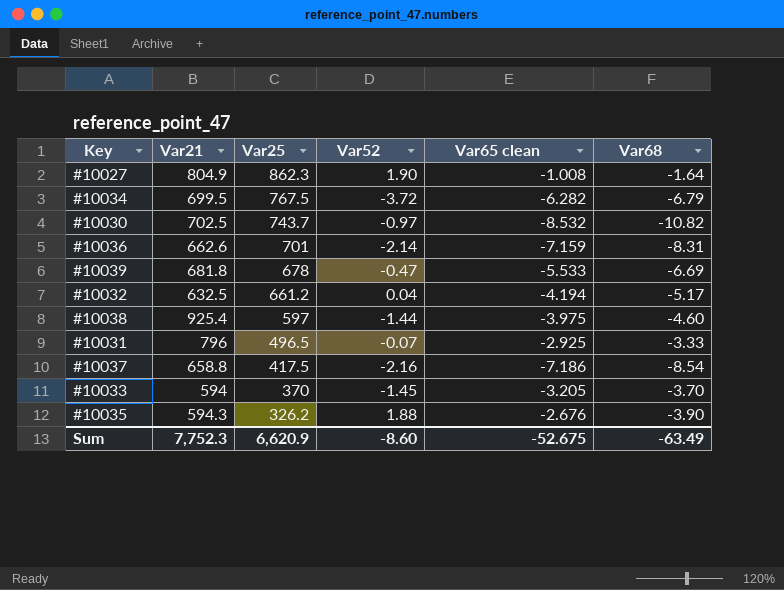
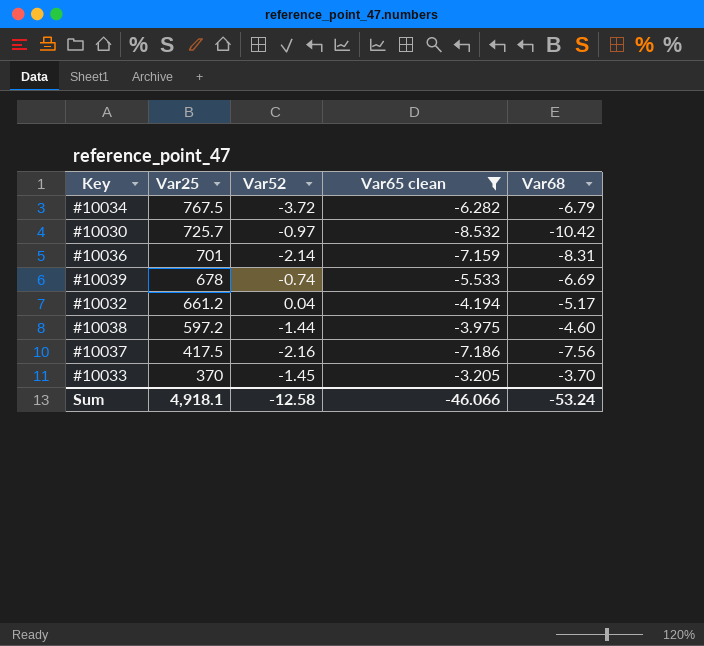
filter: none -> Var65 clean <= -3.205
column Var21 | position: 2 -> none
#10030 | Var25: 743.7 -> 725.7
#10030 | Var68: -10.82 -> -10.42
#10039 | Var52: -0.47 -> -0.74
#10038 | Var25: 597 -> 597.2
#10037 | Var68: -8.54 -> -7.56
Sum | Var25: 6,620.9 -> 4,918.1
Sum | Var52: -8.60 -> -12.58
Sum | Var65 clean: -52.675 -> -46.066
Sum | Var68: -63.49 -> -53.24

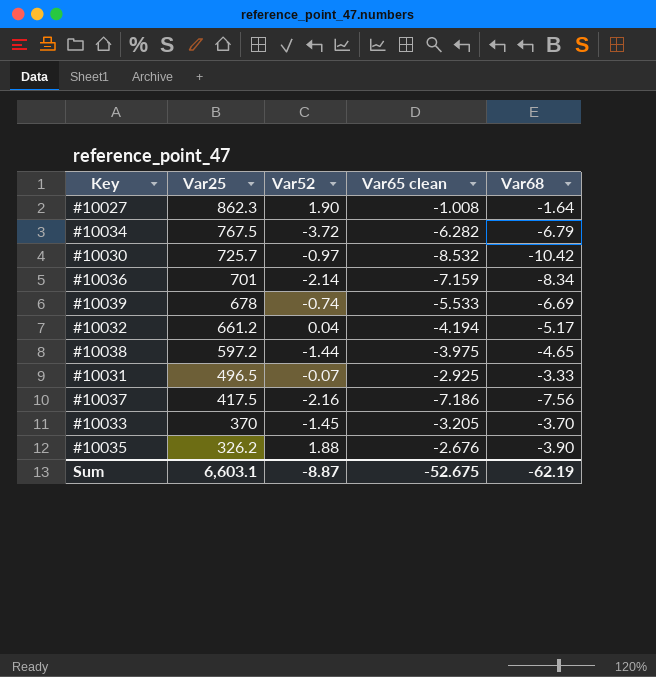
filter: Var65 clean <= -3.205 -> none
#10036 | Var68: -8.31 -> -8.34
#10038 | Var68: -4.60 -> -4.65
Sum | Var25: 4,918.1 -> 6,603.1
Sum | Var52: -12.58 -> -8.87
Sum | Var65 clean: -46.066 -> -52.675
Sum | Var68: -53.24 -> -62.19

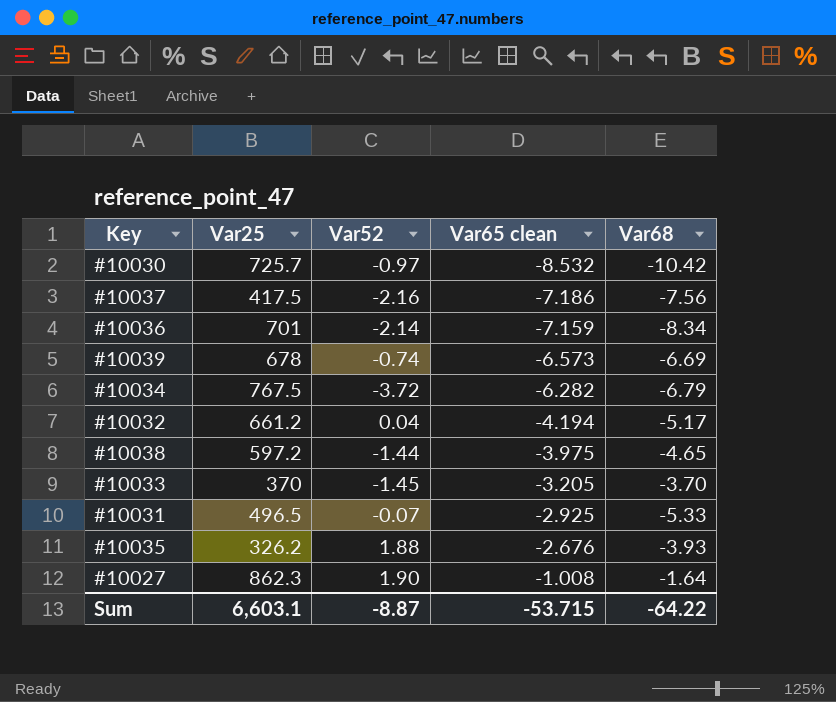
row order: Var25 descending -> Var65 clean ascending
#10039 | Var65 clean: -5.533 -> -6.573
#10031 | Var68: -3.33 -> -5.33
#10035 | Var68: -3.90 -> -3.93
Sum | Var65 clean: -52.675 -> -53.715
Sum | Var68: -62.19 -> -64.22

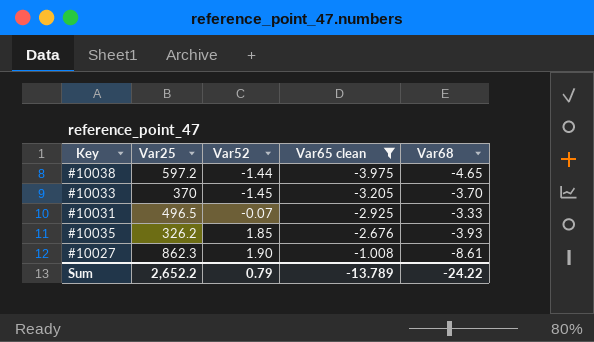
filter: none -> Var65 clean >= -3.975
#10031 | Var68: -5.33 -> -3.33
#10035 | Var52: 1.88 -> 1.85
#10027 | Var68: -1.64 -> -8.61
Sum | Var25: 6,603.1 -> 2,652.2
Sum | Var52: -8.87 -> 0.79
Sum | Var65 clean: -53.715 -> -13.789
Sum | Var68: -64.22 -> -24.22

